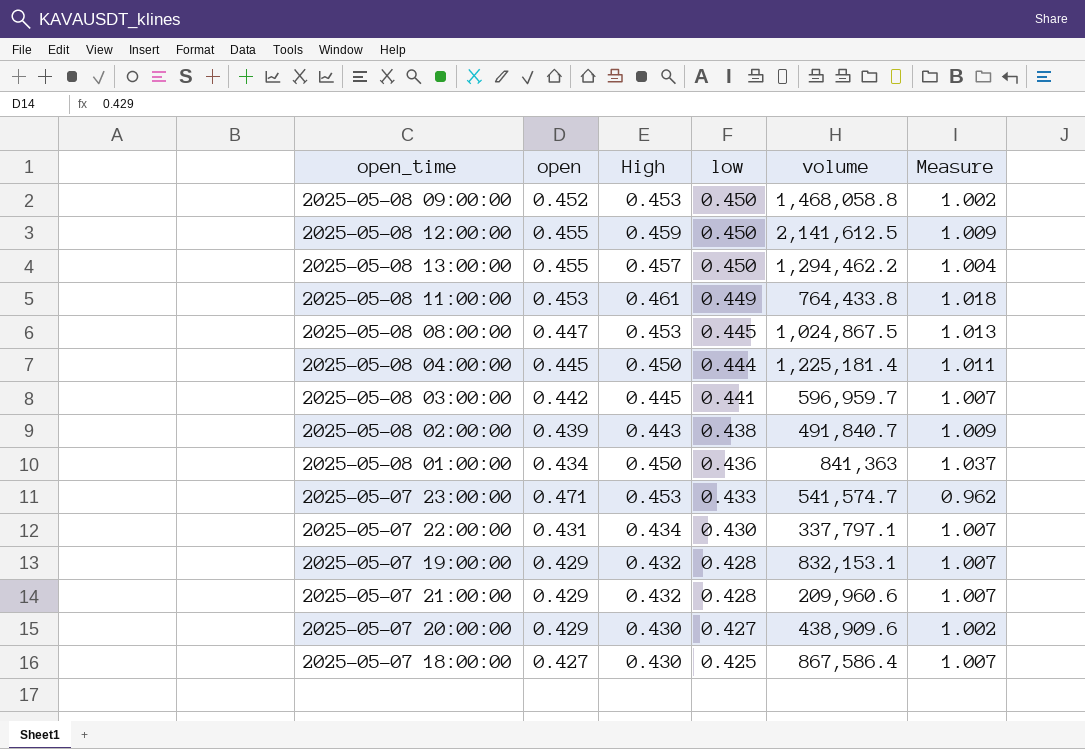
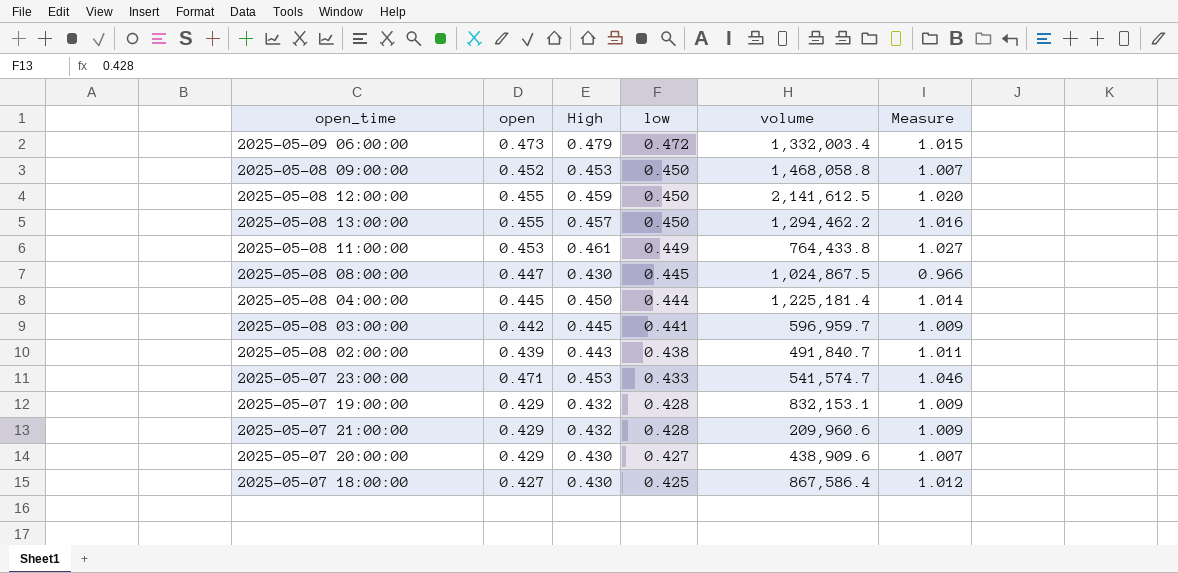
column Measure | formula: [High] / [open] -> [High] / [low]
row 2025-05-08 01:00:00: 0.434 | 0.450 | 0.436 | 841,363 | 1.037 -> none
row 2025-05-07 22:00:00: 0.431 | 0.434 | 0.430 | 337,797.1 | 1.007 -> none
row 2025-05-09 06:00:00: none -> 0.473 | 0.479 | 0.472 | 1,332,003.4 | 1.015
2025-05-08 08:00:00 | High: 0.453 -> 0.430

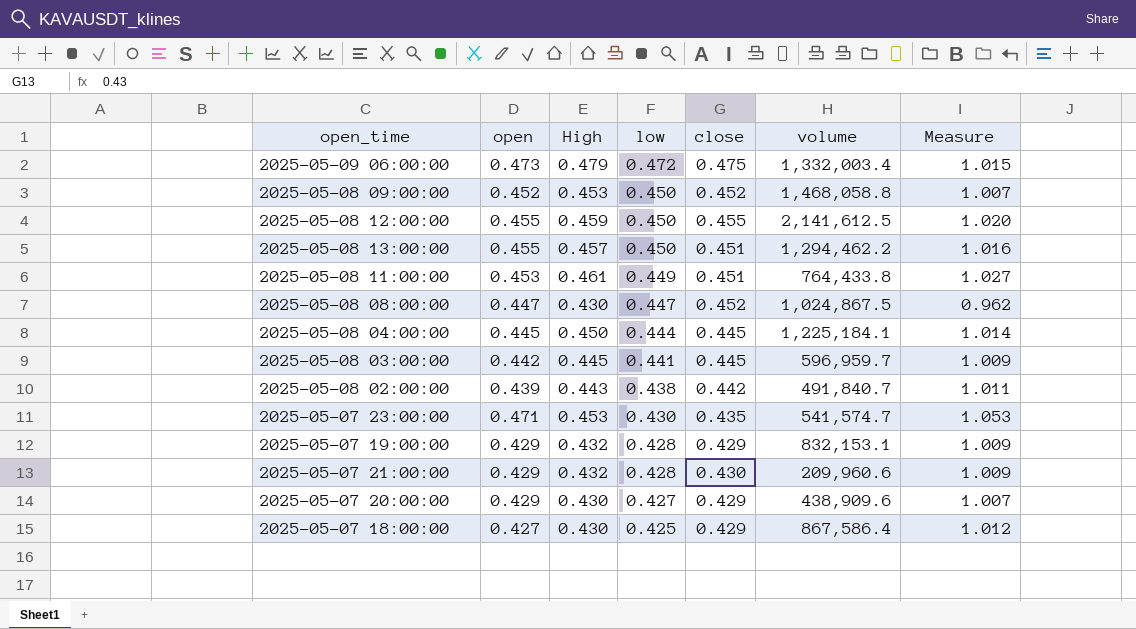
column close | position: none -> 5
2025-05-08 08:00:00 | low: 0.445 -> 0.447
2025-05-08 08:00:00 | Measure: 0.966 -> 0.962
2025-05-08 04:00:00 | volume: 1,225,181.4 -> 1,225,184.1
2025-05-07 23:00:00 | low: 0.433 -> 0.430
2025-05-07 23:00:00 | Measure: 1.046 -> 1.053

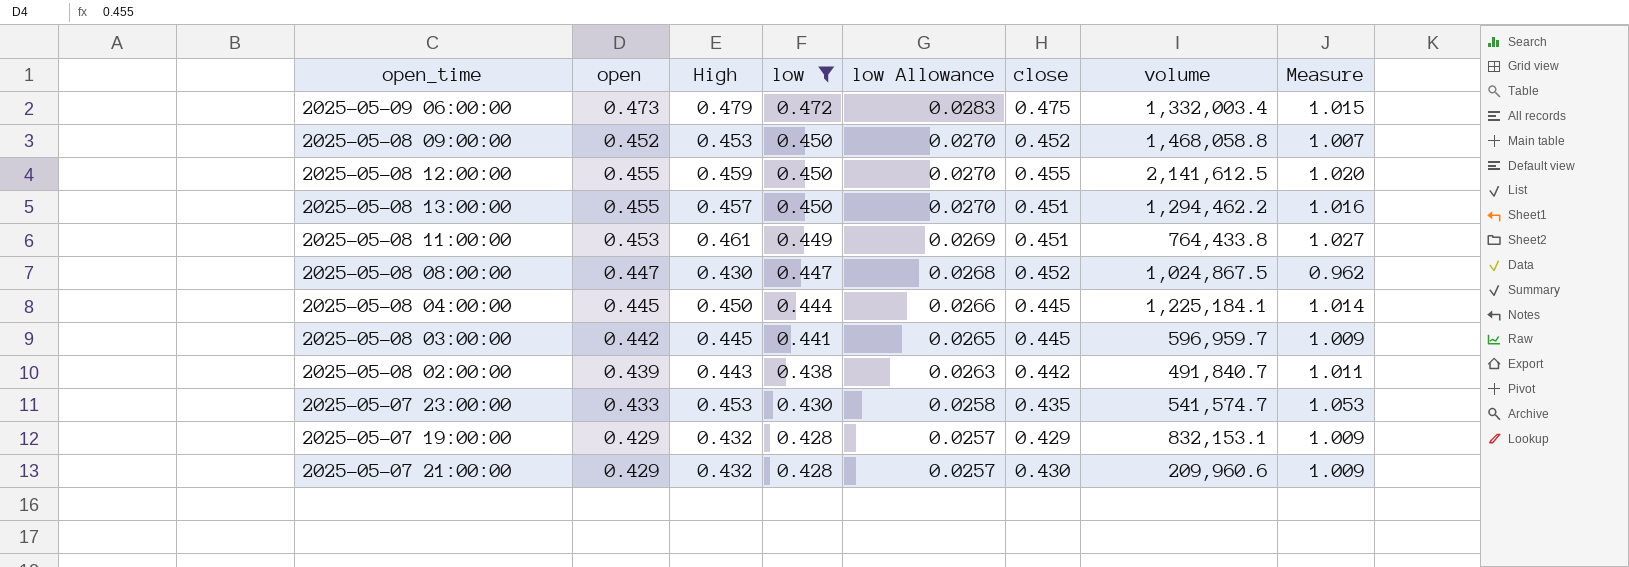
filter: none -> low >= 0.428
column low Allowance | formula: none -> [low] * 0.06
2025-05-07 23:00:00 | open: 0.471 -> 0.433

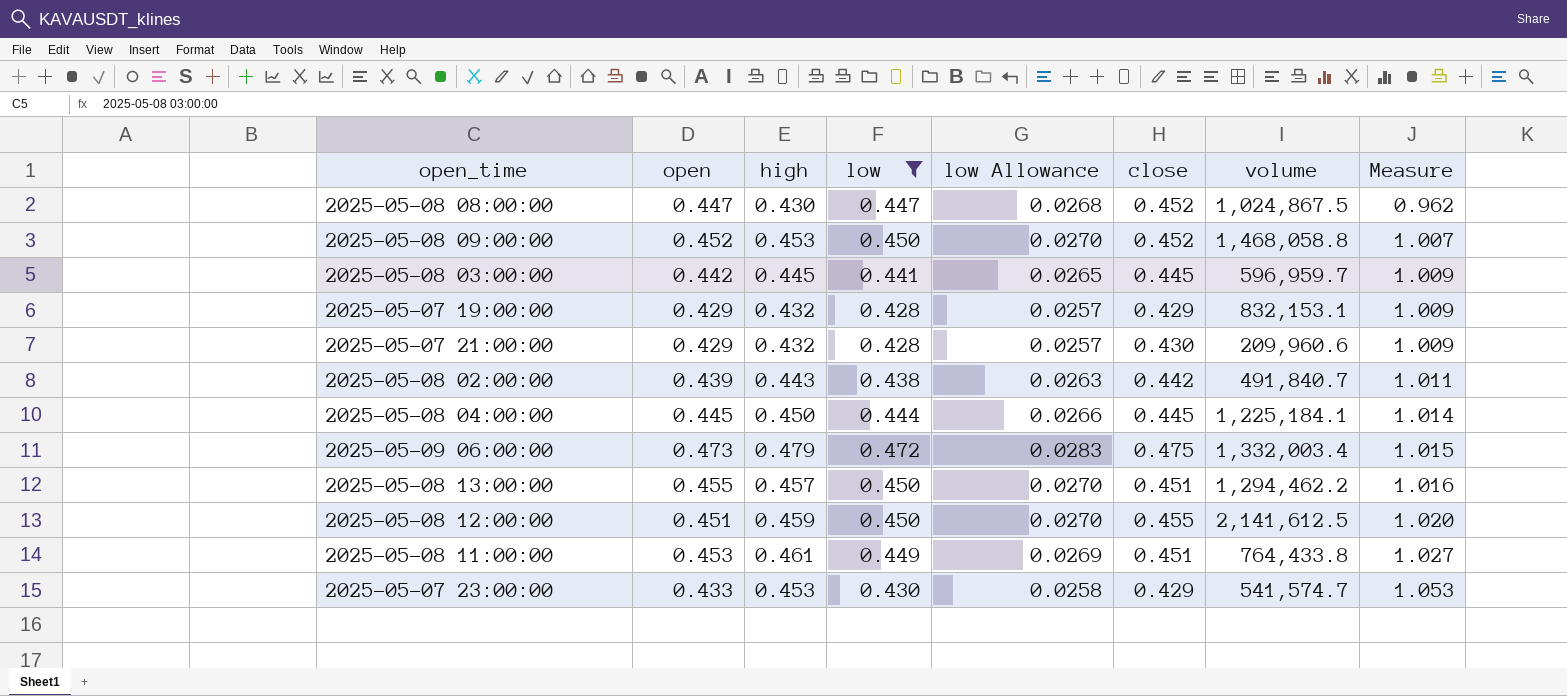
row order: low descending -> Measure ascending
column name: High -> high
2025-05-08 12:00:00 | open: 0.455 -> 0.451
2025-05-07 23:00:00 | close: 0.435 -> 0.429

